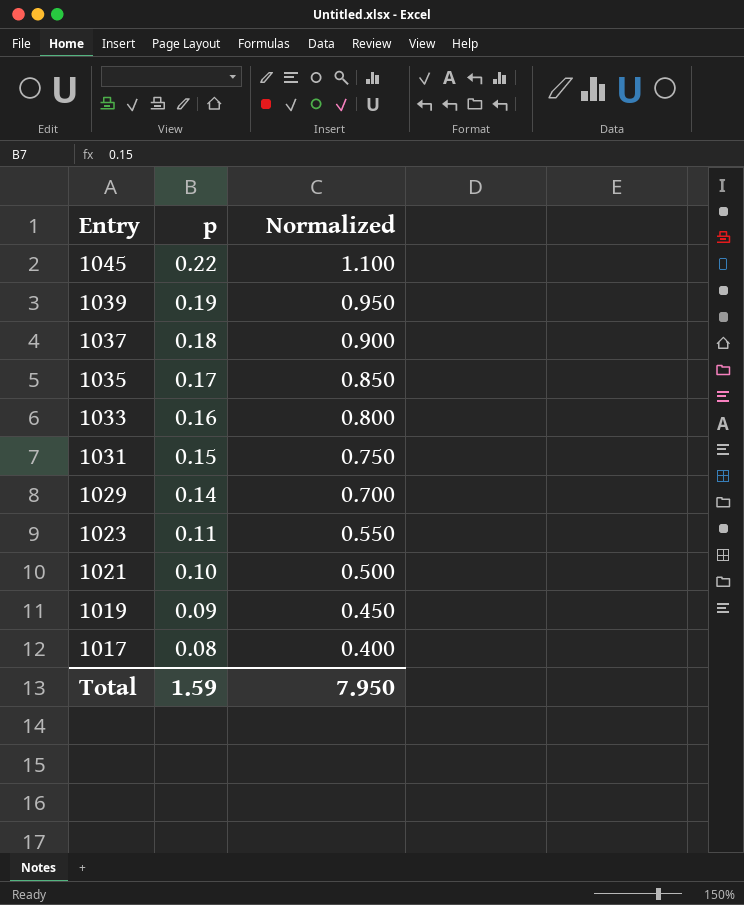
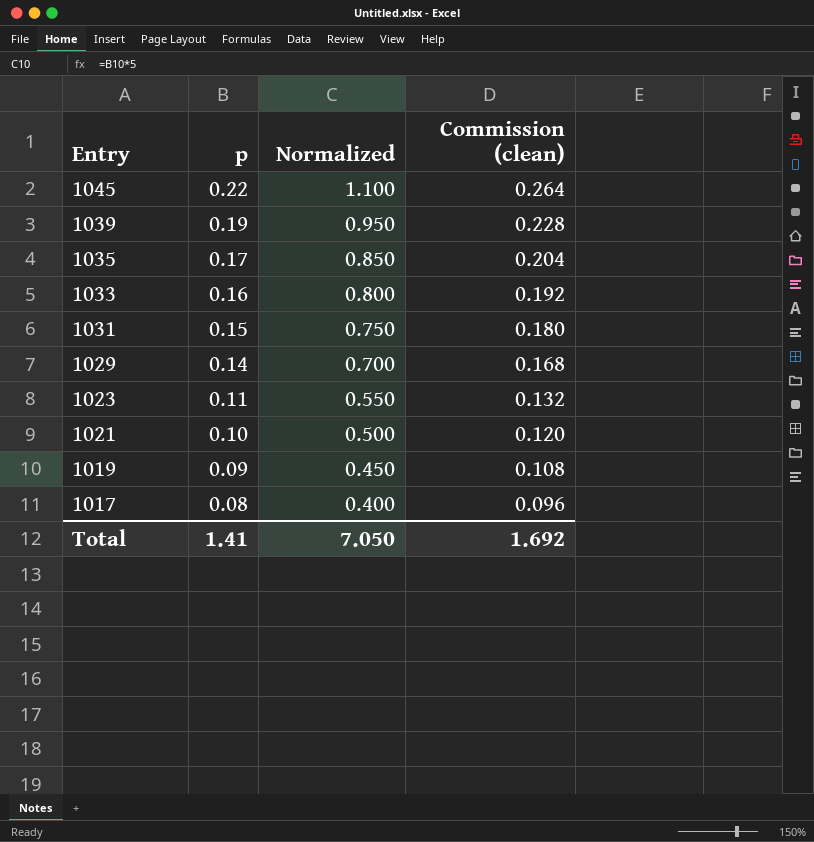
column Commission (clean) | formula: none -> [p] * 1.2
row 1037: 0.18 | 0.900 -> none
Total | p: 1.59 -> 1.41
Total | Normalized: 7.950 -> 7.050

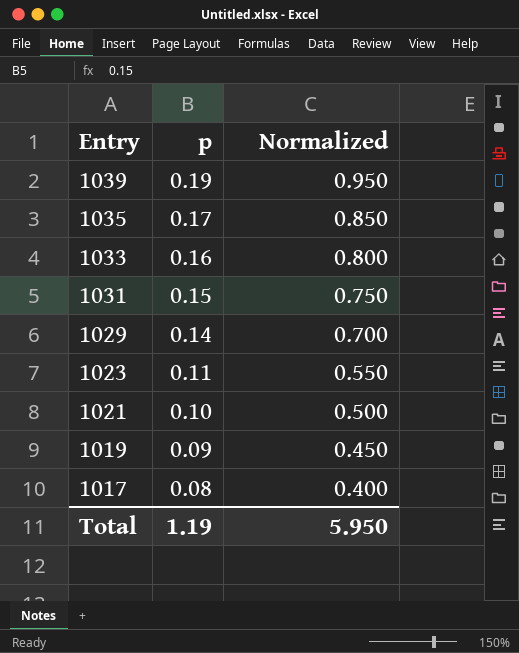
column Commission (clean) | formula: [p] * 1.2 -> none
row 1045: 0.22 | 1.100 | 0.264 -> none
Total | p: 1.41 -> 1.19
Total | Normalized: 7.050 -> 5.950

